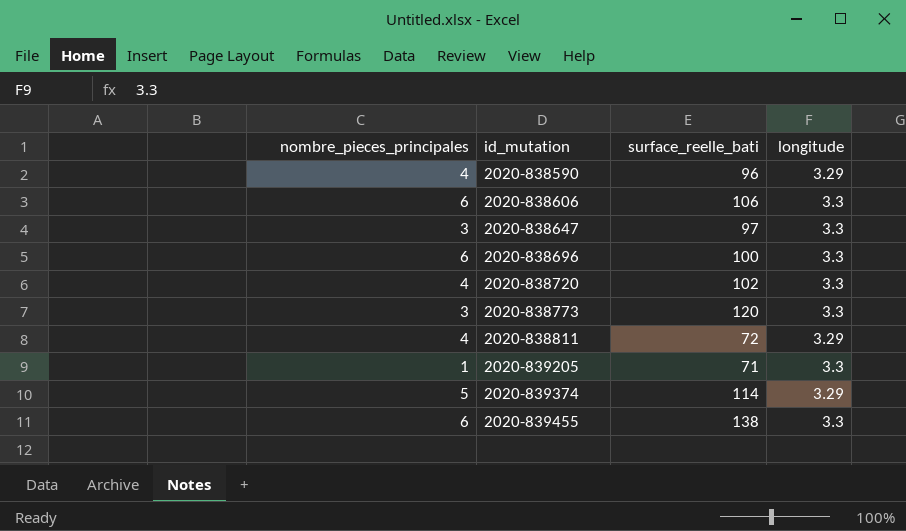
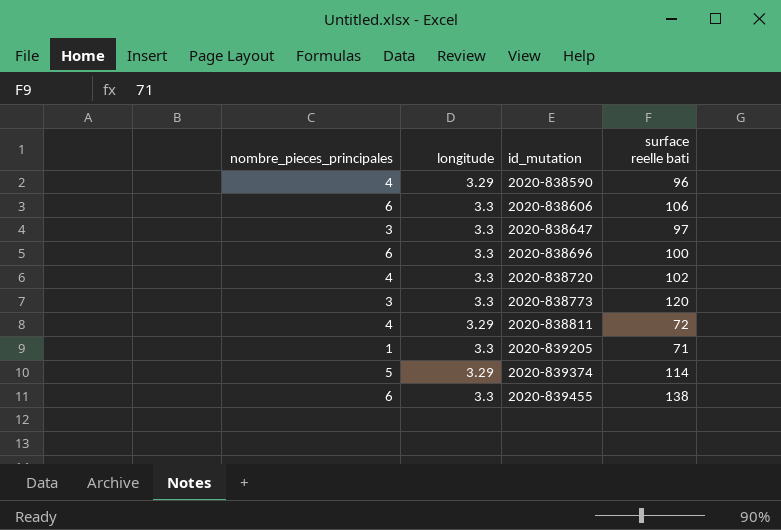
column longitude | position: 4 -> 2
column name: surface_reelle_bati -> surface reelle bati

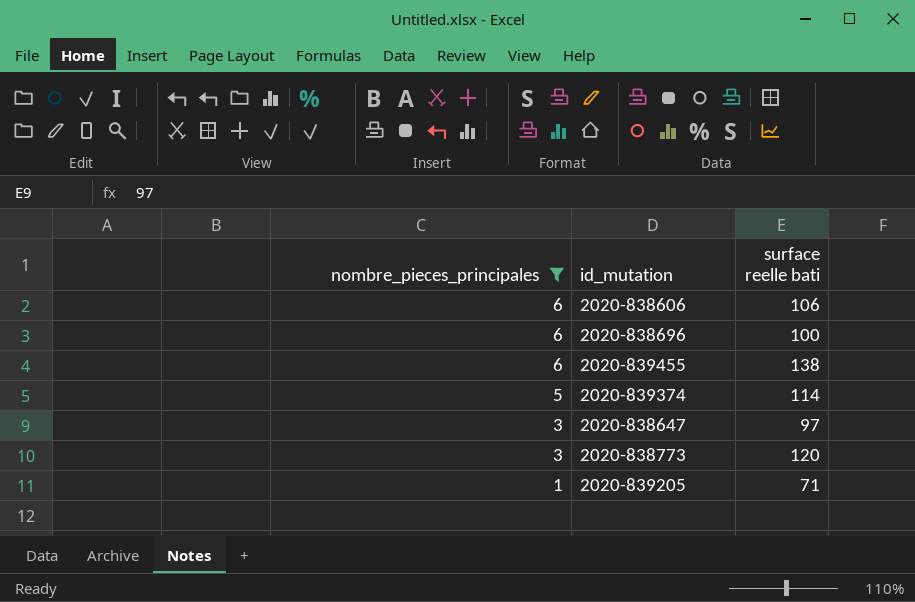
filter: none -> nombre_pieces_principales != 4
row order: id_mutation ascending -> nombre_pieces_principales descending
column longitude | position: 2 -> none

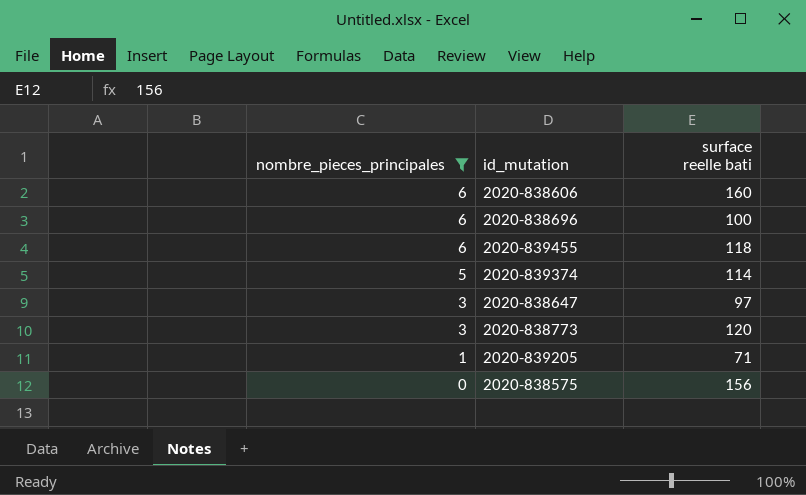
2020-838606 | surface reelle bati: 106 -> 160
2020-839455 | surface reelle bati: 138 -> 118
row 2020-838575: none -> 0 | 156

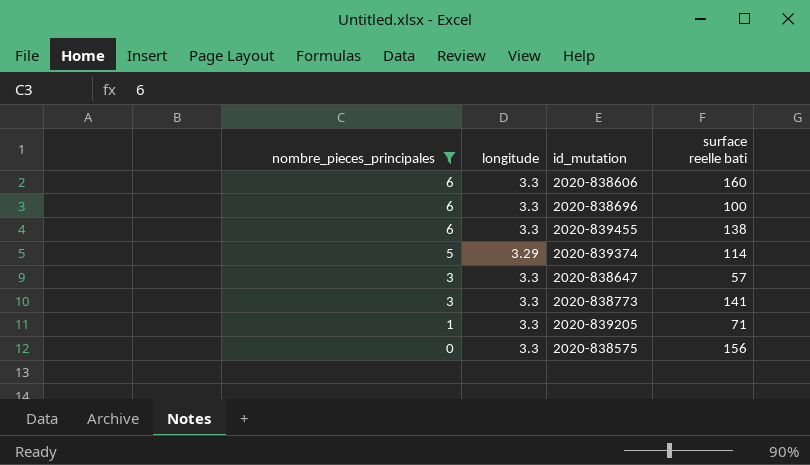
column longitude | position: none -> 2
2020-839455 | surface reelle bati: 118 -> 138
2020-838647 | surface reelle bati: 97 -> 57
2020-838773 | surface reelle bati: 120 -> 141

